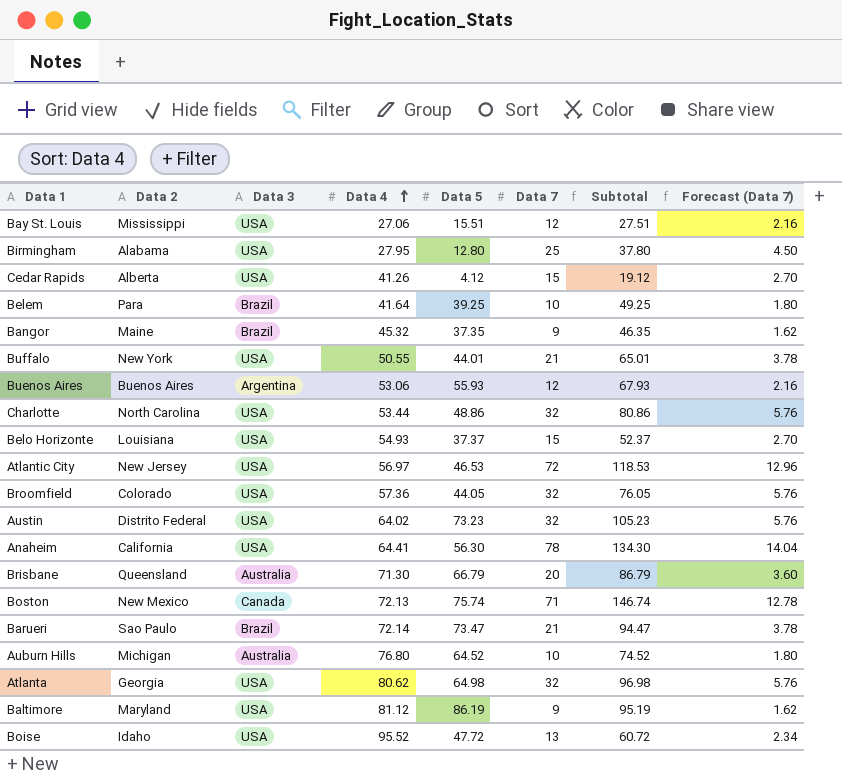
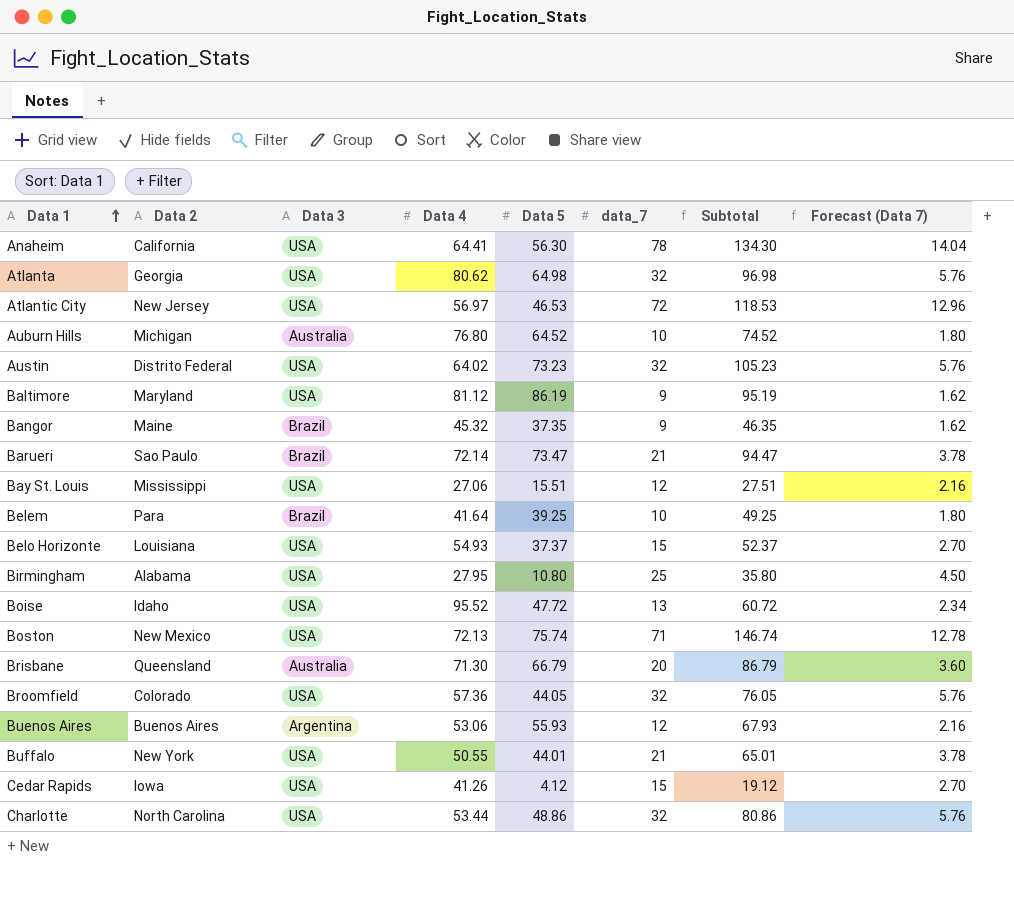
row order: Data 4 ascending -> Data 1 ascending
column name: Data 7 -> data_7
Birmingham | Data 5: 12.80 -> 10.80
Birmingham | Subtotal: 37.80 -> 35.80
Boston | Data 3: Canada -> USA
Cedar Rapids | Data 2: Alberta -> Iowa

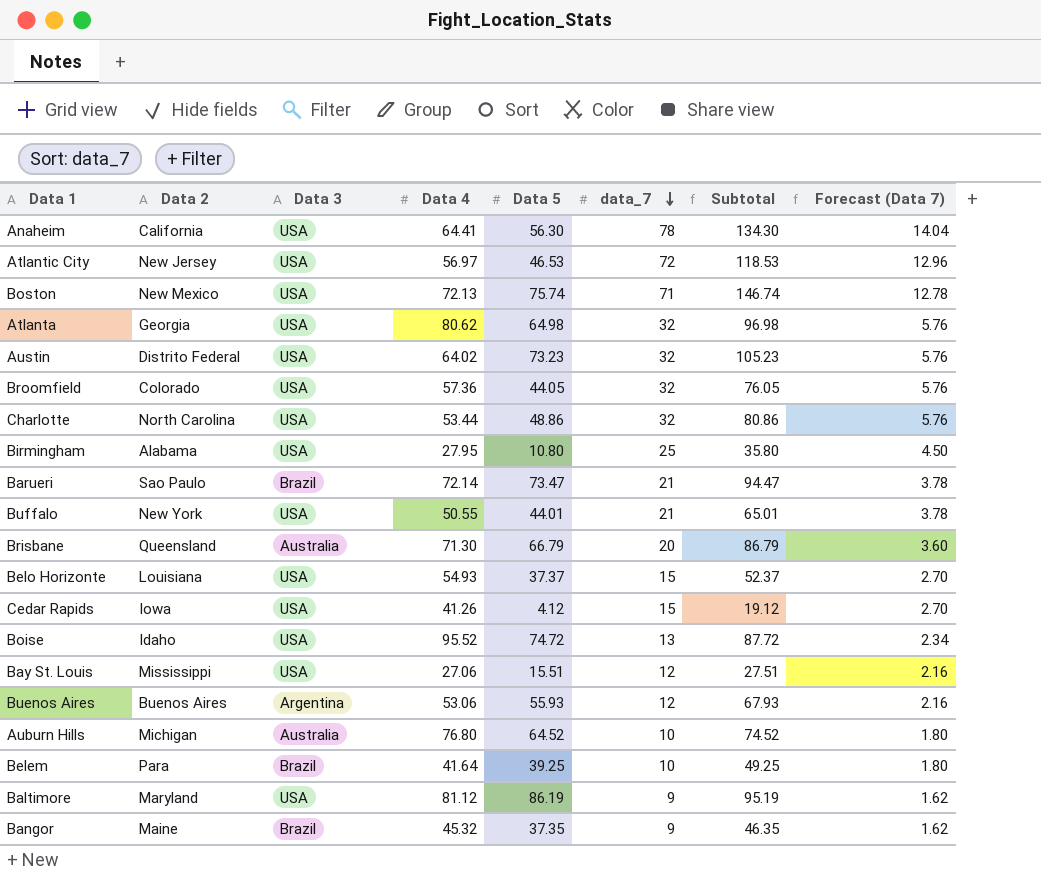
row order: Data 1 ascending -> data_7 descending
Boise | Data 5: 47.72 -> 74.72
Boise | Subtotal: 60.72 -> 87.72

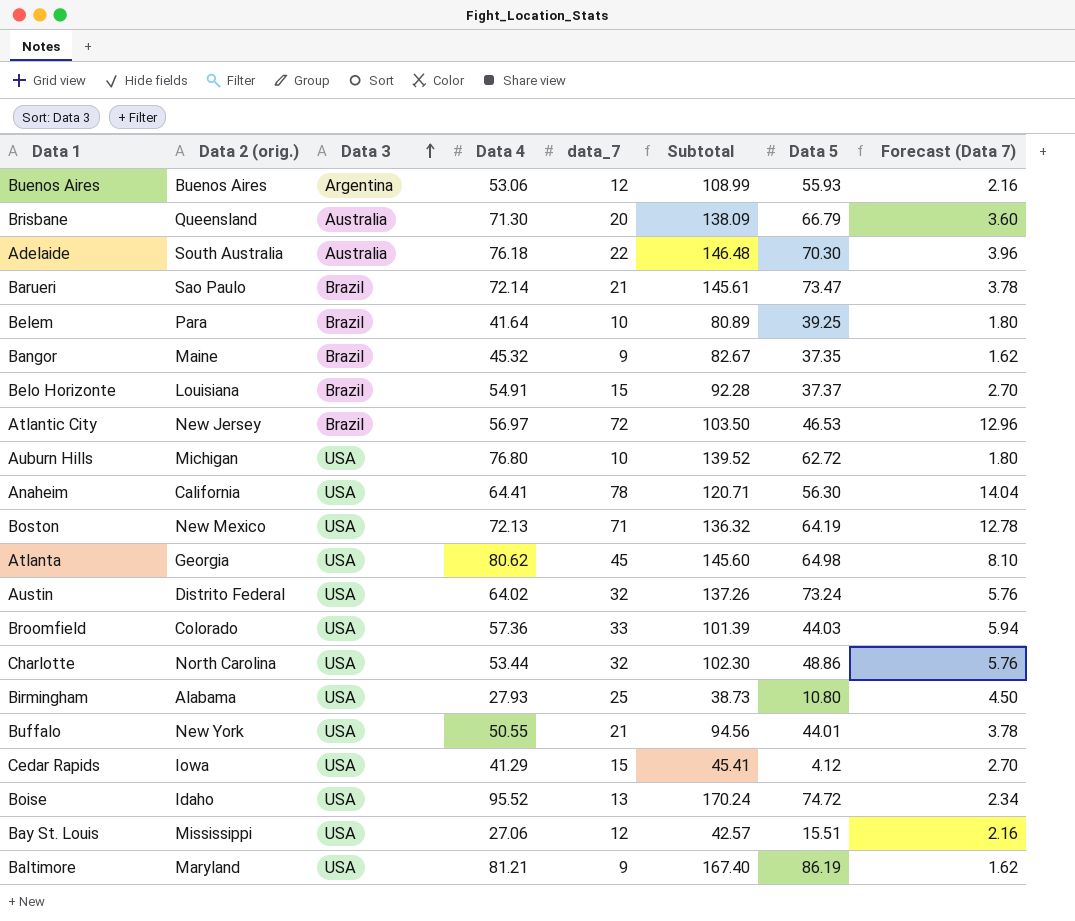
row order: data_7 descending -> Data 3 ascending
column name: Data 2 -> Data 2 (orig.)
column Subtotal | formula: [Data 5] + [data_7] -> [Data 4] + [Data 5]
column Data 5 | position: 5 -> 7
row Adelaide: none -> South Australia | Australia | 76.18 | 22 | 146.48 | 70.30 | 3.96
Belo Horizonte | Data 3: USA -> Brazil
Belo Horizonte | Data 4: 54.93 -> 54.91
Atlantic City | Data 3: USA -> Brazil
Auburn Hills | Data 3: Australia -> USA
Auburn Hills | Data 5: 64.52 -> 62.72
Boston | Data 5: 75.74 -> 64.19
Atlanta | data_7: 32 -> 45
Atlanta | Forecast (Data 7): 5.76 -> 8.10
Austin | Data 5: 73.23 -> 73.24
Broomfield | data_7: 32 -> 33
Broomfield | Data 5: 44.05 -> 44.03
Broomfield | Forecast (Data 7): 5.76 -> 5.94
Birmingham | Data 4: 27.95 -> 27.93
Cedar Rapids | Data 4: 41.26 -> 41.29
Baltimore | Data 4: 81.12 -> 81.21

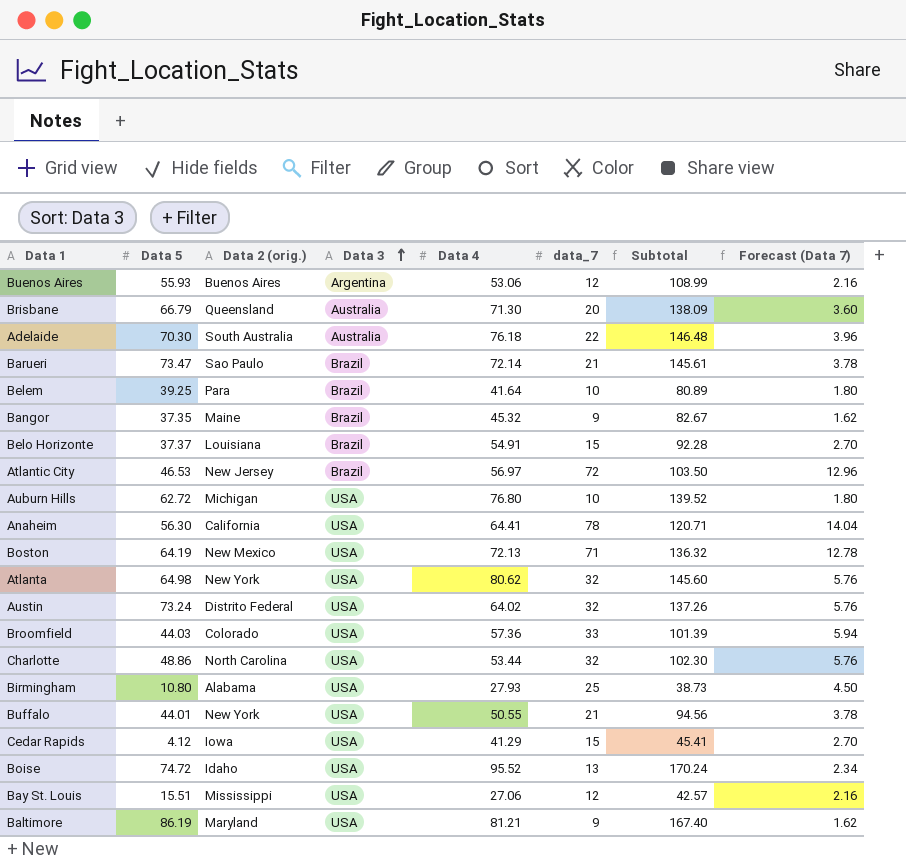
column Data 5 | position: 7 -> 2
Atlanta | Data 2 (orig.): Georgia -> New York
Atlanta | data_7: 45 -> 32
Atlanta | Forecast (Data 7): 8.10 -> 5.76

